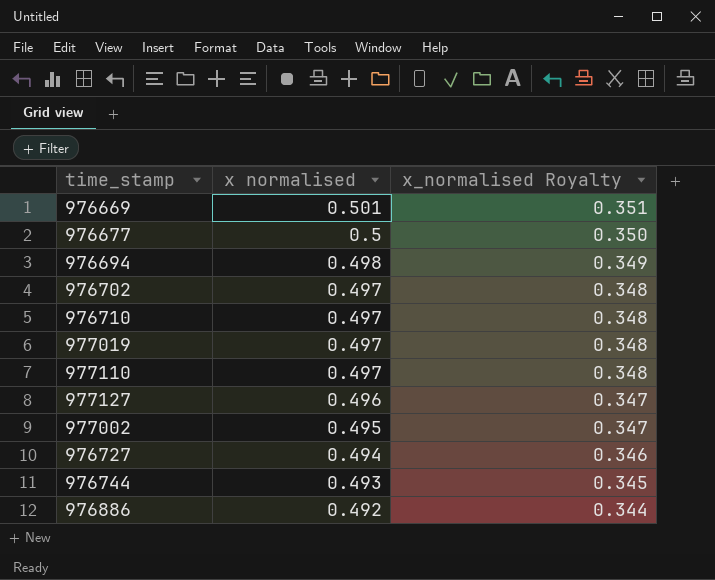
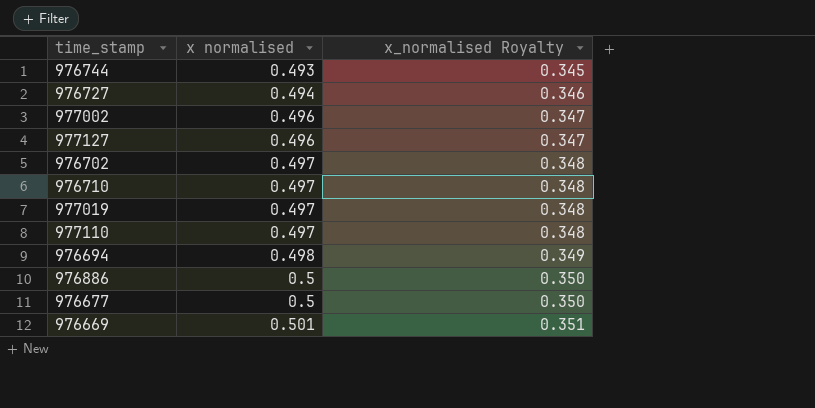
row order: x normalised descending -> x normalised ascending
977002 | x normalised: 0.495 -> 0.496
976886 | x normalised: 0.492 -> 0.5
976886 | x_normalised Royalty: 0.344 -> 0.350

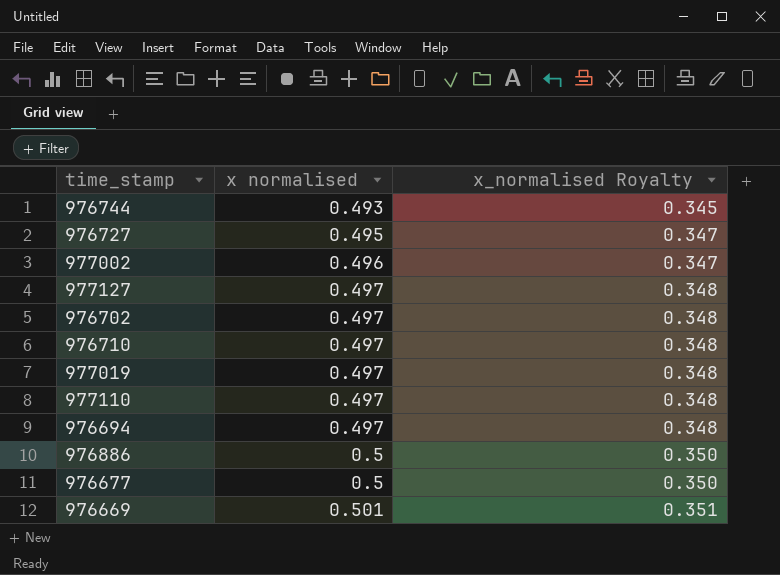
976727 | x normalised: 0.494 -> 0.495
976727 | x_normalised Royalty: 0.346 -> 0.347
977127 | x normalised: 0.496 -> 0.497
977127 | x_normalised Royalty: 0.347 -> 0.348
976694 | x normalised: 0.498 -> 0.497
976694 | x_normalised Royalty: 0.349 -> 0.348

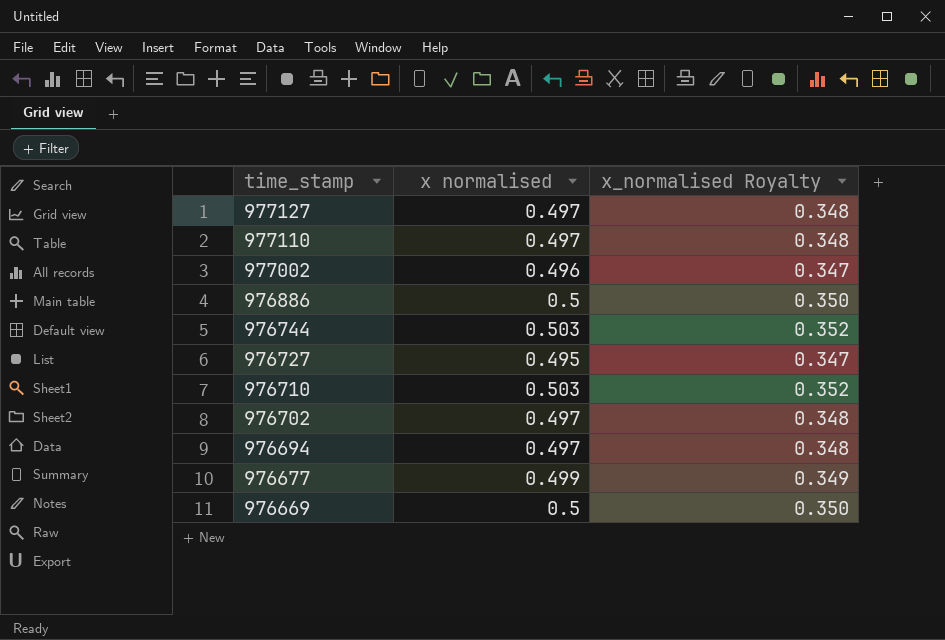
row order: x normalised ascending -> time_stamp descending
row 977019: 0.497 | 0.348 -> none
976744 | x normalised: 0.493 -> 0.503
976744 | x_normalised Royalty: 0.345 -> 0.352
976710 | x normalised: 0.497 -> 0.503
976710 | x_normalised Royalty: 0.348 -> 0.352
976677 | x normalised: 0.5 -> 0.499
976677 | x_normalised Royalty: 0.350 -> 0.349
976669 | x normalised: 0.501 -> 0.5
976669 | x_normalised Royalty: 0.351 -> 0.350

